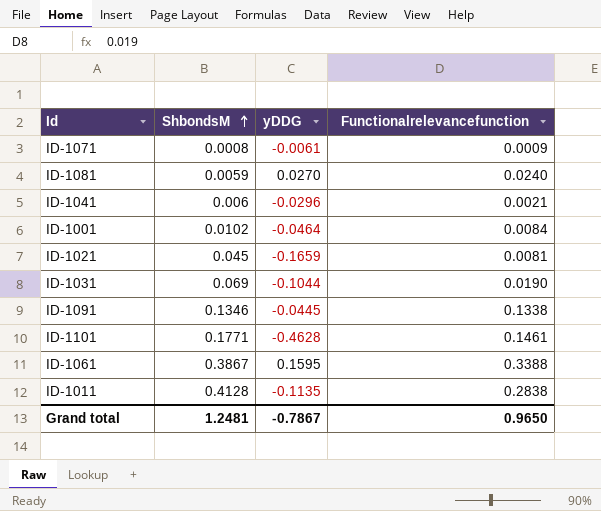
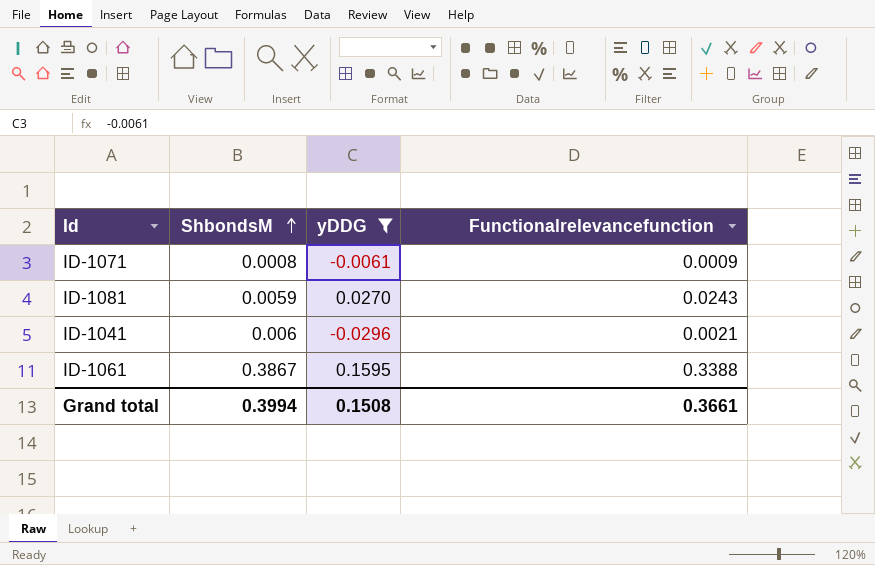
filter: none -> yDDG >= -0.0296
ID-1081 | Functionalrelevancefunction: 0.0240 -> 0.0243
Grand total | ShbondsM: 1.2481 -> 0.3994
Grand total | yDDG: -0.7867 -> 0.1508
Grand total | Functionalrelevancefunction: 0.9650 -> 0.3661

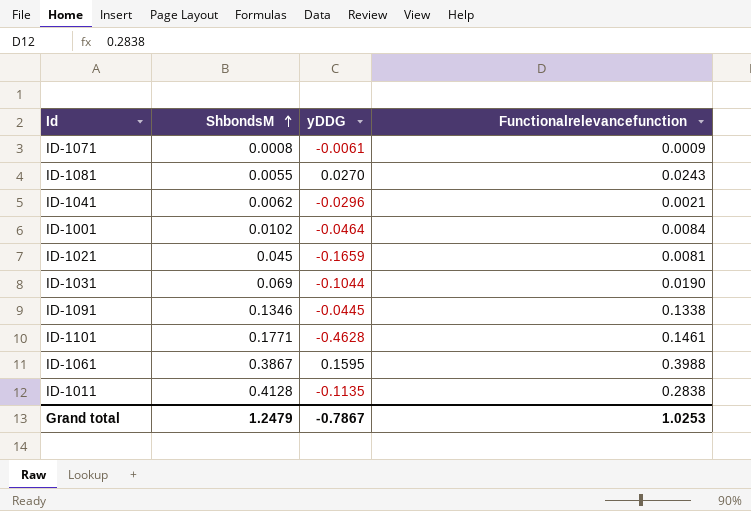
filter: yDDG >= -0.0296 -> none
ID-1081 | ShbondsM: 0.0059 -> 0.0055
ID-1041 | ShbondsM: 0.006 -> 0.0062
ID-1061 | Functionalrelevancefunction: 0.3388 -> 0.3988
Grand total | ShbondsM: 0.3994 -> 1.2479
Grand total | yDDG: 0.1508 -> -0.7867
Grand total | Functionalrelevancefunction: 0.3661 -> 1.0253

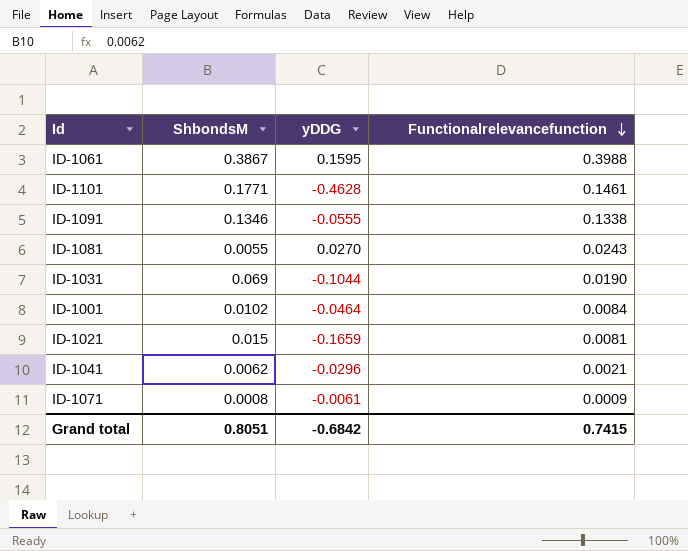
row order: ShbondsM ascending -> Functionalrelevancefunction descending
row ID-1011: 0.4128 | -0.1135 | 0.2838 -> none
ID-1091 | yDDG: -0.0445 -> -0.0555
ID-1021 | ShbondsM: 0.045 -> 0.015
Grand total | ShbondsM: 1.2479 -> 0.8051
Grand total | yDDG: -0.7867 -> -0.6842
Grand total | Functionalrelevancefunction: 1.0253 -> 0.7415

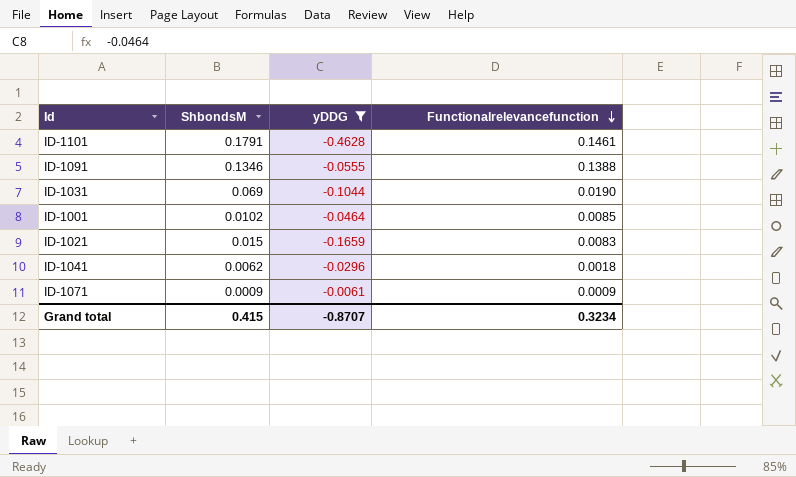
filter: none -> yDDG <= -0.0061
ID-1101 | ShbondsM: 0.1771 -> 0.1791
ID-1091 | Functionalrelevancefunction: 0.1338 -> 0.1388
ID-1001 | Functionalrelevancefunction: 0.0084 -> 0.0085
ID-1021 | Functionalrelevancefunction: 0.0081 -> 0.0083
ID-1041 | Functionalrelevancefunction: 0.0021 -> 0.0018
ID-1071 | ShbondsM: 0.0008 -> 0.0009
Grand total | ShbondsM: 0.8051 -> 0.415
Grand total | yDDG: -0.6842 -> -0.8707
Grand total | Functionalrelevancefunction: 0.7415 -> 0.3234

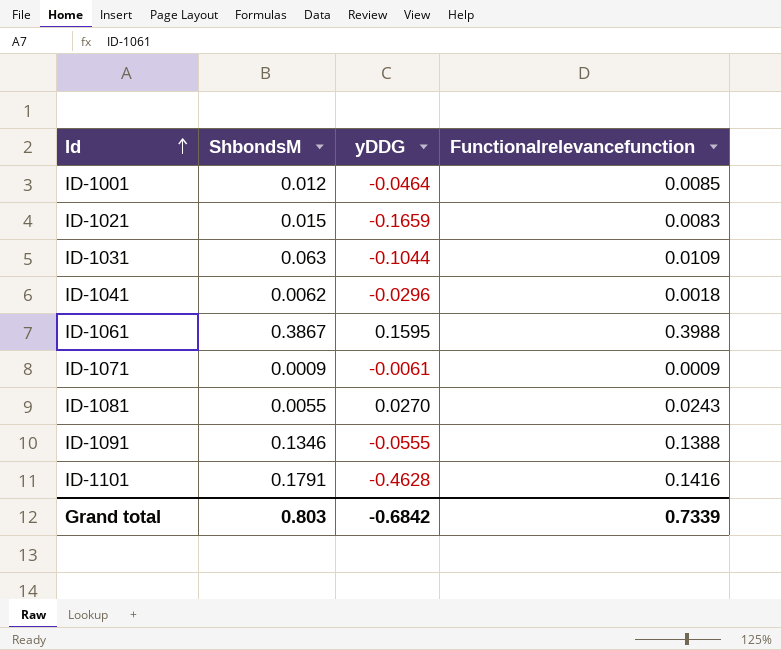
filter: yDDG <= -0.0061 -> none
row order: Functionalrelevancefunction descending -> Id ascending
ID-1001 | ShbondsM: 0.0102 -> 0.012
ID-1031 | ShbondsM: 0.069 -> 0.063
ID-1031 | Functionalrelevancefunction: 0.0190 -> 0.0109
ID-1101 | Functionalrelevancefunction: 0.1461 -> 0.1416
Grand total | ShbondsM: 0.415 -> 0.803
Grand total | yDDG: -0.8707 -> -0.6842
Grand total | Functionalrelevancefunction: 0.3234 -> 0.7339

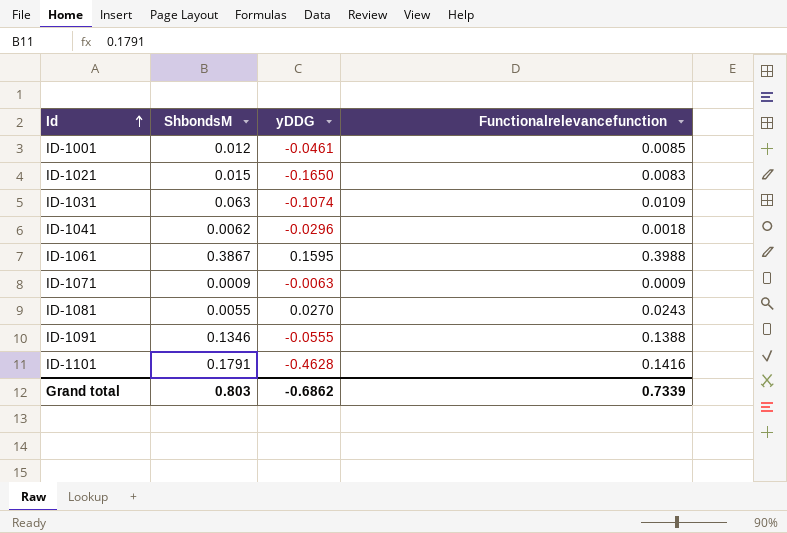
ID-1001 | yDDG: -0.0464 -> -0.0461
ID-1021 | yDDG: -0.1659 -> -0.1650
ID-1031 | yDDG: -0.1044 -> -0.1074
ID-1071 | yDDG: -0.0061 -> -0.0063
Grand total | yDDG: -0.6842 -> -0.6862

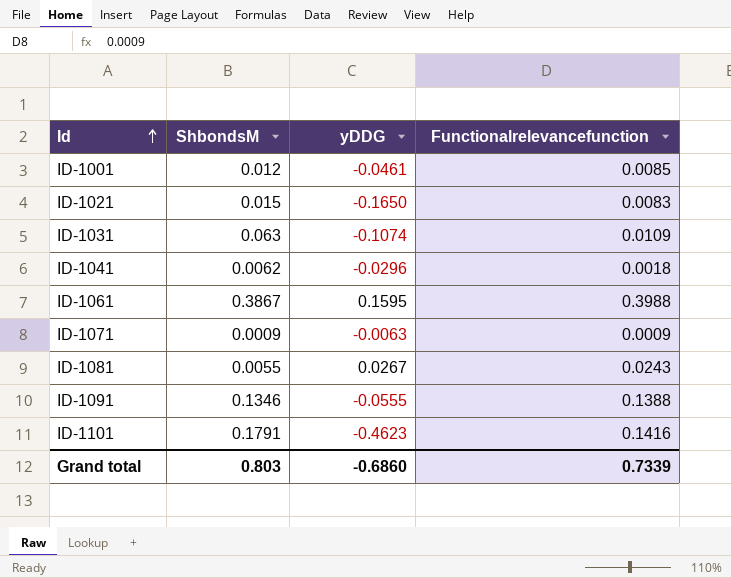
ID-1081 | yDDG: 0.0270 -> 0.0267
ID-1101 | yDDG: -0.4628 -> -0.4623
Grand total | yDDG: -0.6862 -> -0.6860

